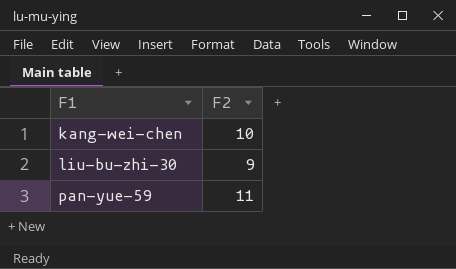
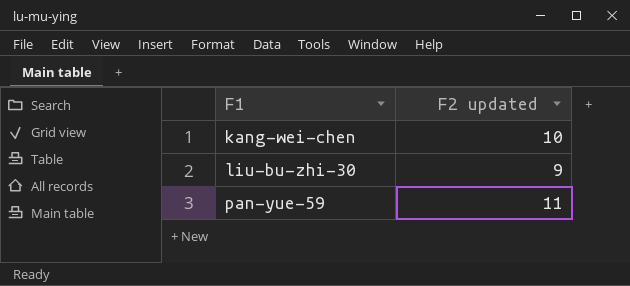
column name: F2 -> F2 updated

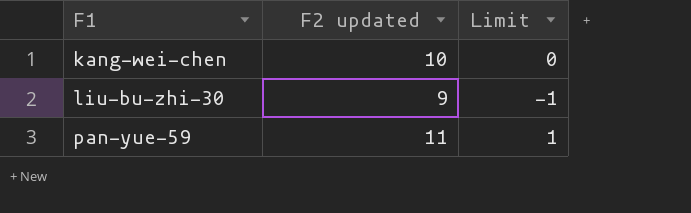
column Limit | formula: none -> [F2 updated] - 10

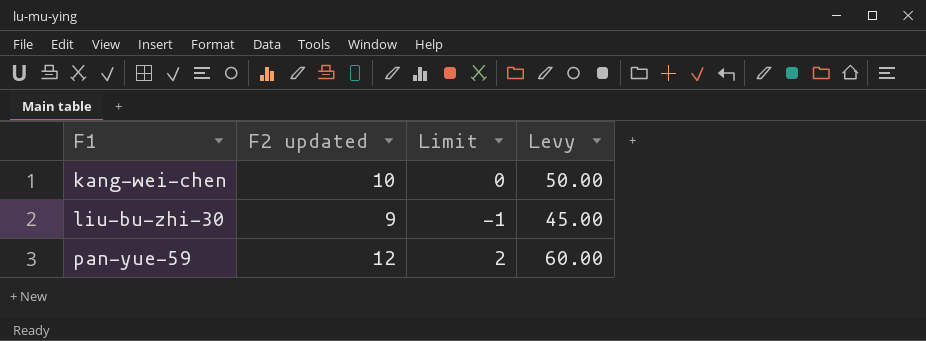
column Levy | formula: none -> [F2 updated] * 5
pan-yue-59 | F2 updated: 11 -> 12
pan-yue-59 | Limit: 1 -> 2

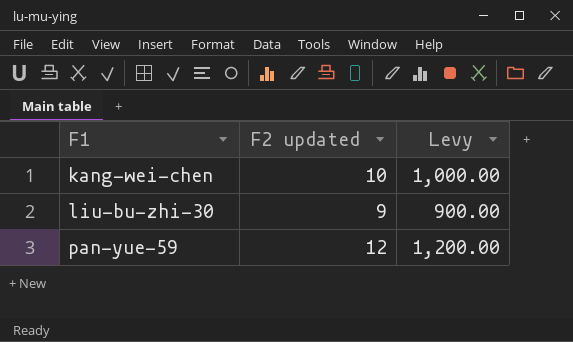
column Limit | formula: [F2 updated] - 10 -> none
column Levy | formula: [F2 updated] * 5 -> [F2 updated] * 100

